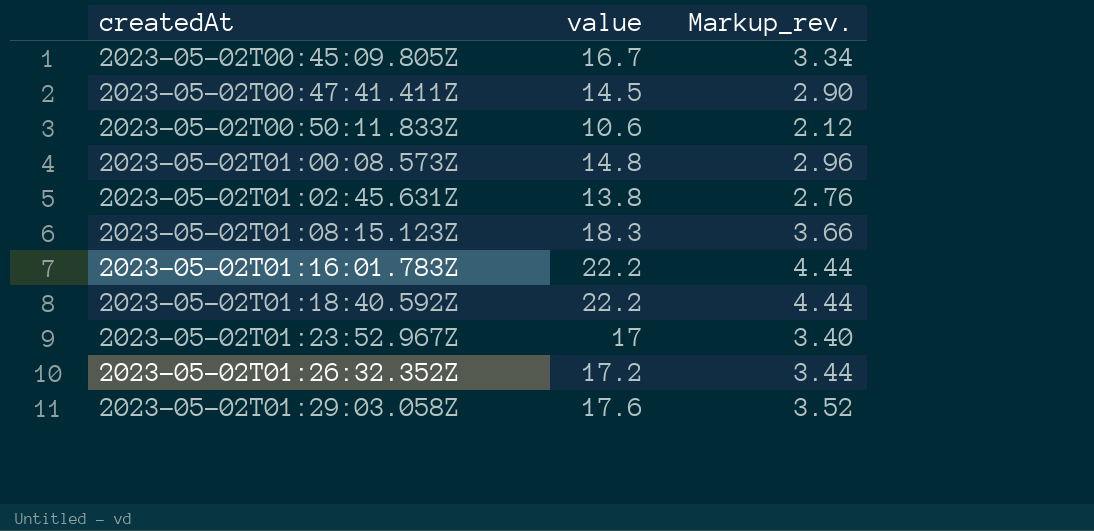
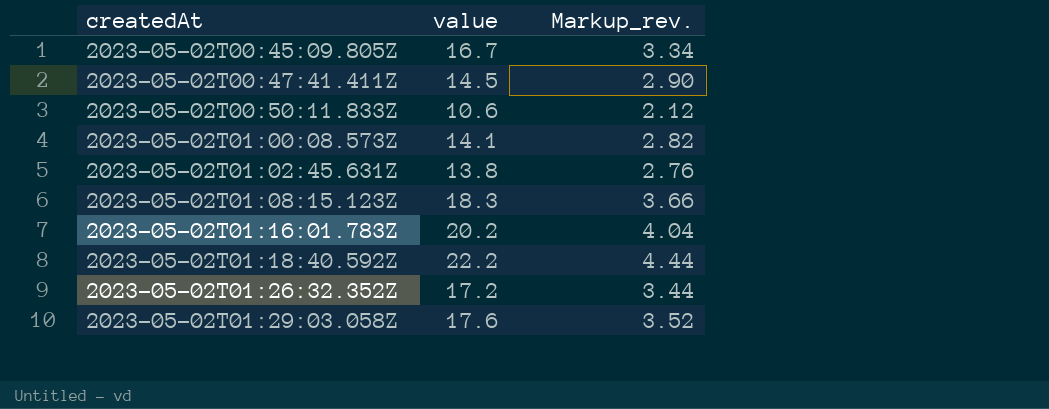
row 2023-05-02T01:23:52.967Z: 17 | 3.40 -> none
2023-05-02T01:00:08.573Z | value: 14.8 -> 14.1
2023-05-02T01:00:08.573Z | Markup_rev.: 2.96 -> 2.82
2023-05-02T01:16:01.783Z | value: 22.2 -> 20.2
2023-05-02T01:16:01.783Z | Markup_rev.: 4.44 -> 4.04

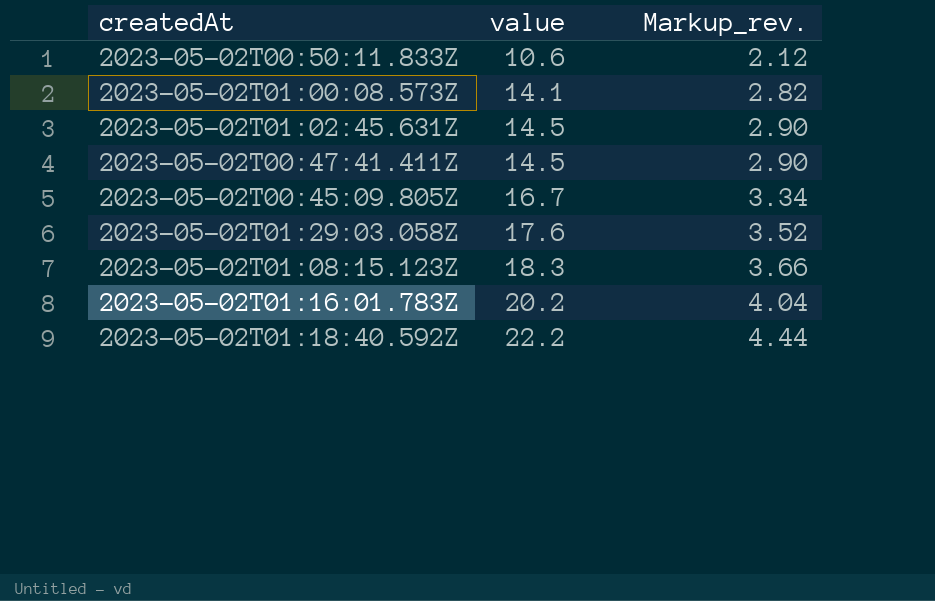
row order: createdAt ascending -> value ascending
row 2023-05-02T01:26:32.352Z: 17.2 | 3.44 -> none
2023-05-02T01:02:45.631Z | value: 13.8 -> 14.5
2023-05-02T01:02:45.631Z | Markup_rev.: 2.76 -> 2.90

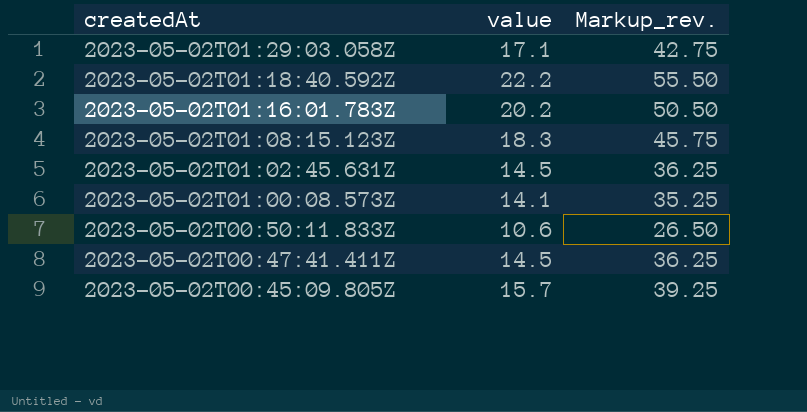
row order: value ascending -> createdAt descending
column Markup_rev. | formula: [value] * 0.2 -> [value] * 2.5
2023-05-02T01:29:03.058Z | value: 17.6 -> 17.1
2023-05-02T00:45:09.805Z | value: 16.7 -> 15.7

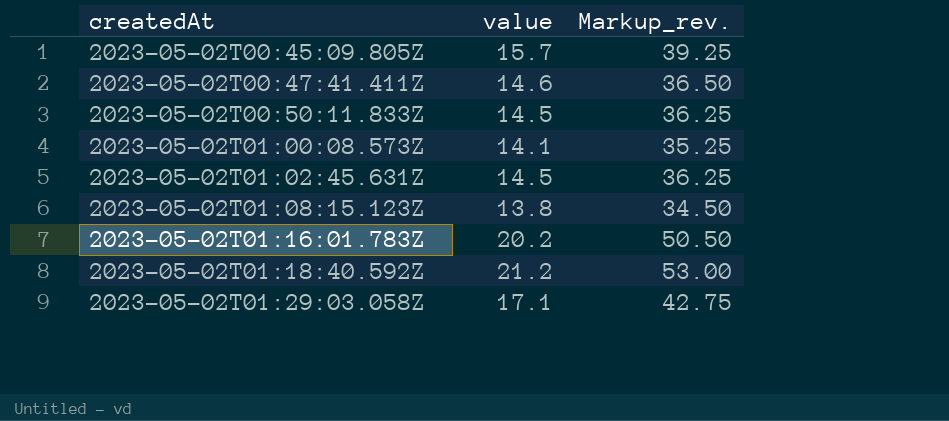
row order: createdAt descending -> createdAt ascending
2023-05-02T00:47:41.411Z | value: 14.5 -> 14.6
2023-05-02T00:47:41.411Z | Markup_rev.: 36.25 -> 36.50
2023-05-02T00:50:11.833Z | value: 10.6 -> 14.5
2023-05-02T00:50:11.833Z | Markup_rev.: 26.50 -> 36.25
2023-05-02T01:08:15.123Z | value: 18.3 -> 13.8
2023-05-02T01:08:15.123Z | Markup_rev.: 45.75 -> 34.50
2023-05-02T01:18:40.592Z | value: 22.2 -> 21.2
2023-05-02T01:18:40.592Z | Markup_rev.: 55.50 -> 53.00

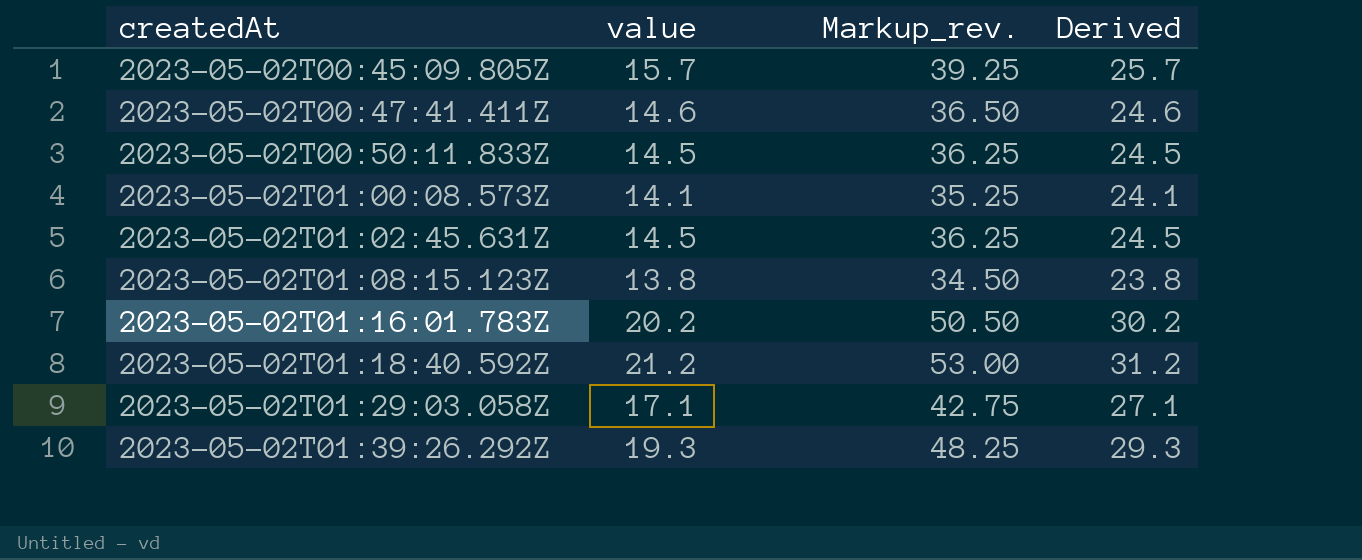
column Derived | formula: none -> [value] + 10
row 2023-05-02T01:39:26.292Z: none -> 19.3 | 48.25 | 29.3

